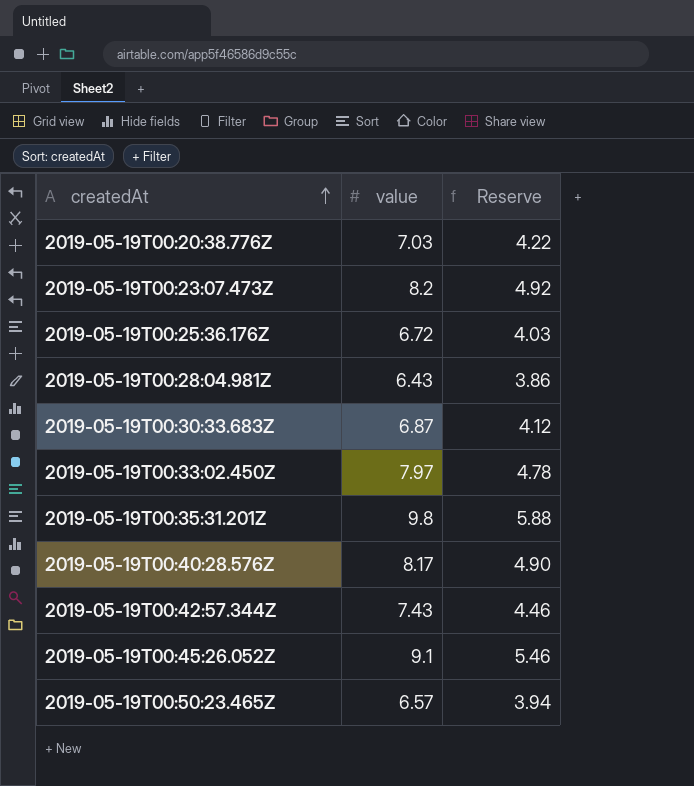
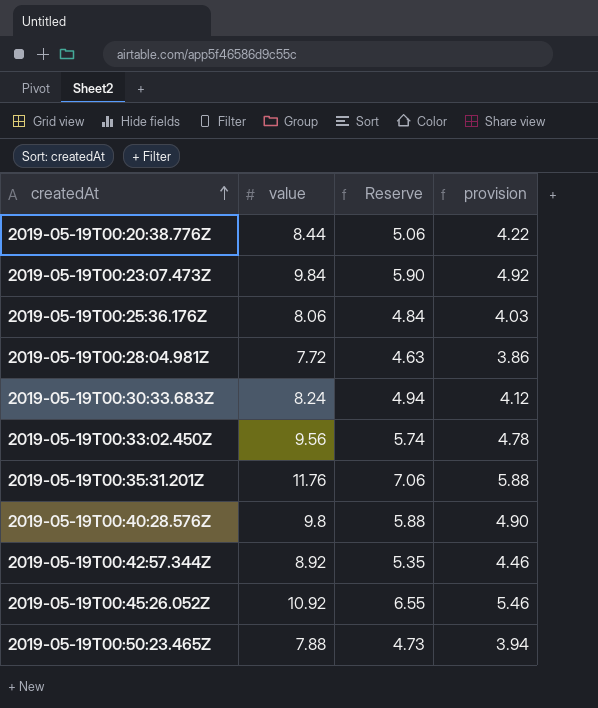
column provision | formula: none -> [value] * 0.5
2019-05-19T00:20:38.776Z | value: 7.03 -> 8.44
2019-05-19T00:20:38.776Z | Reserve: 4.22 -> 5.06
2019-05-19T00:23:07.473Z | value: 8.2 -> 9.84
2019-05-19T00:23:07.473Z | Reserve: 4.92 -> 5.90
2019-05-19T00:25:36.176Z | value: 6.72 -> 8.06
2019-05-19T00:25:36.176Z | Reserve: 4.03 -> 4.84
2019-05-19T00:28:04.981Z | value: 6.43 -> 7.72
2019-05-19T00:28:04.981Z | Reserve: 3.86 -> 4.63
2019-05-19T00:30:33.683Z | value: 6.87 -> 8.24
2019-05-19T00:30:33.683Z | Reserve: 4.12 -> 4.94
2019-05-19T00:33:02.450Z | value: 7.97 -> 9.56
2019-05-19T00:33:02.450Z | Reserve: 4.78 -> 5.74
2019-05-19T00:35:31.201Z | value: 9.8 -> 11.76
2019-05-19T00:35:31.201Z | Reserve: 5.88 -> 7.06
2019-05-19T00:40:28.576Z | value: 8.17 -> 9.8
2019-05-19T00:40:28.576Z | Reserve: 4.90 -> 5.88
2019-05-19T00:42:57.344Z | value: 7.43 -> 8.92
2019-05-19T00:42:57.344Z | Reserve: 4.46 -> 5.35
2019-05-19T00:45:26.052Z | value: 9.1 -> 10.92
2019-05-19T00:45:26.052Z | Reserve: 5.46 -> 6.55
2019-05-19T00:50:23.465Z | value: 6.57 -> 7.88
2019-05-19T00:50:23.465Z | Reserve: 3.94 -> 4.73

